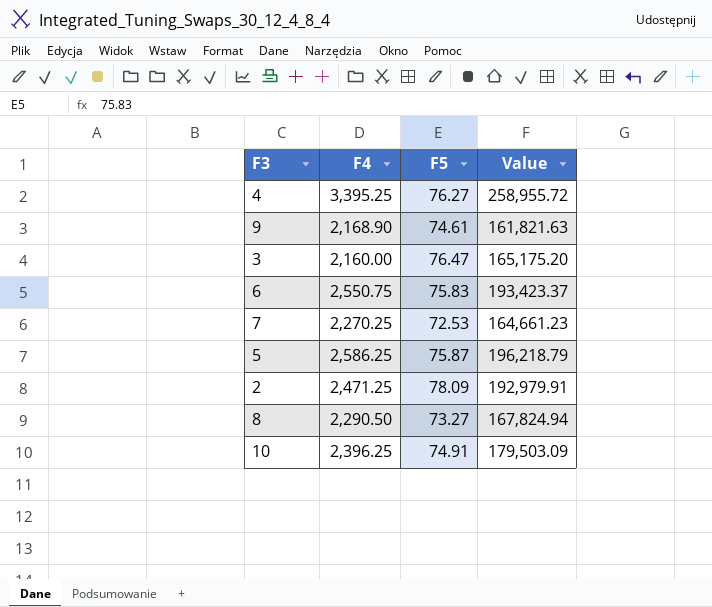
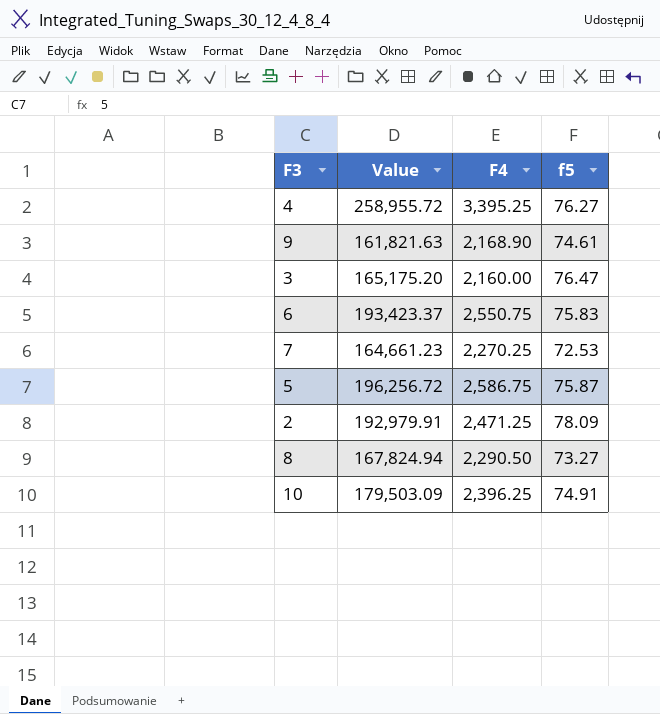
column Value | position: 4 -> 2
column name: F5 -> f5
5 | Value: 196,218.79 -> 196,256.72
5 | F4: 2,586.25 -> 2,586.75

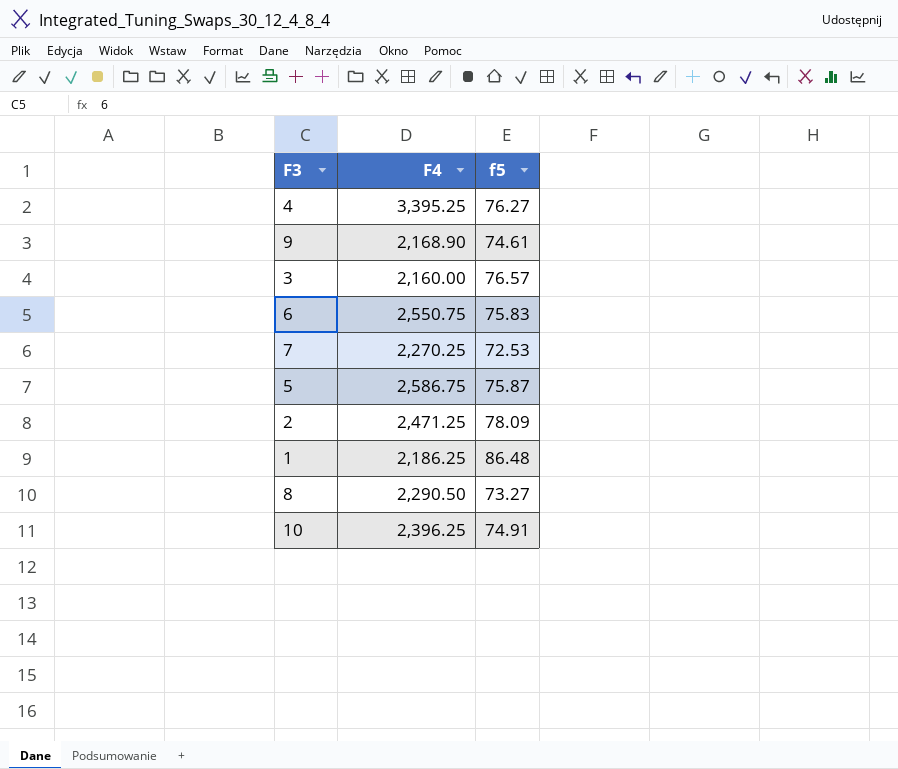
column Value | formula: [F4] * [f5] -> none
3 | f5: 76.47 -> 76.57
row 1: none -> 2,186.25 | 86.48

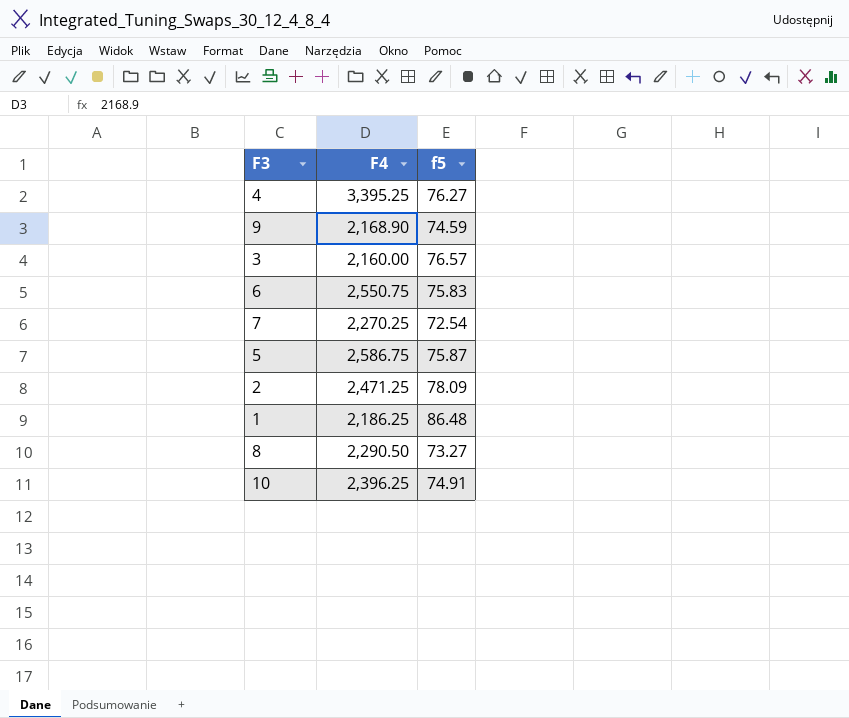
9 | f5: 74.61 -> 74.59
7 | f5: 72.53 -> 72.54

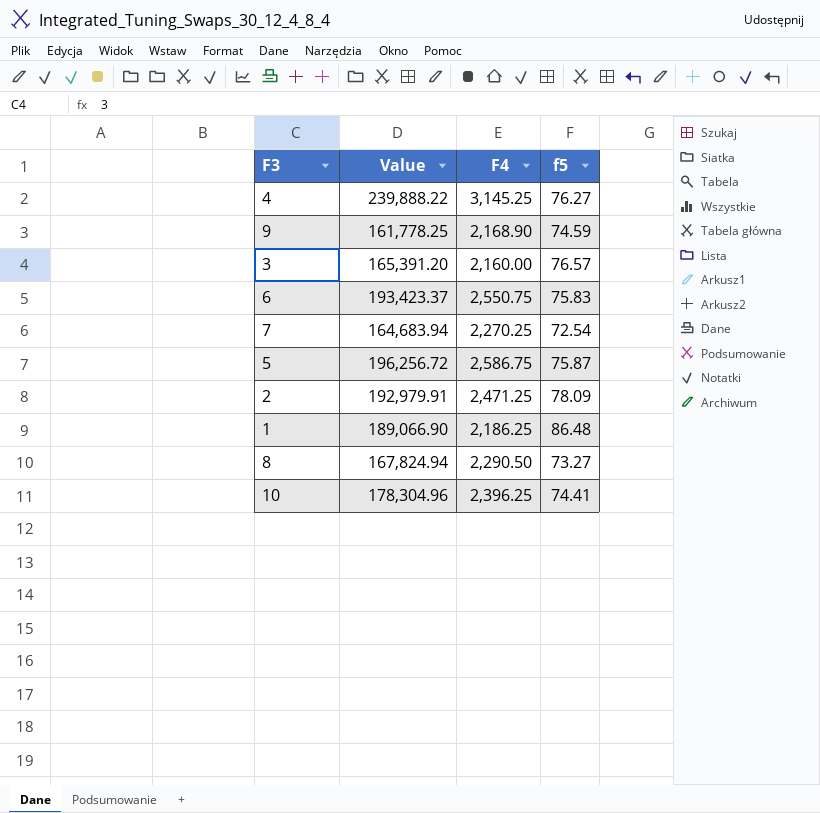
column Value | formula: none -> [F4] * [f5]
4 | F4: 3,395.25 -> 3,145.25
10 | f5: 74.91 -> 74.41

